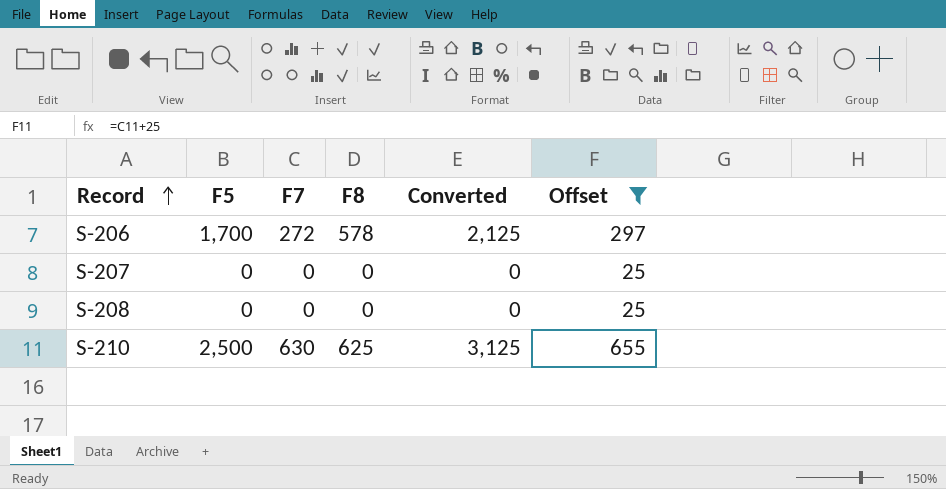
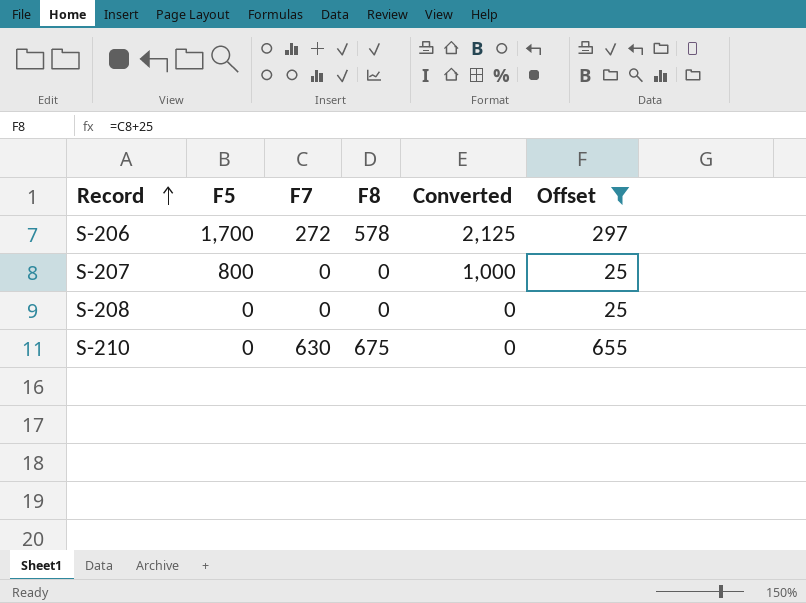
S-207 | F5: 0 -> 800
S-207 | Converted: 0 -> 1,000
S-210 | F5: 2,500 -> 0
S-210 | F8: 625 -> 675
S-210 | Converted: 3,125 -> 0

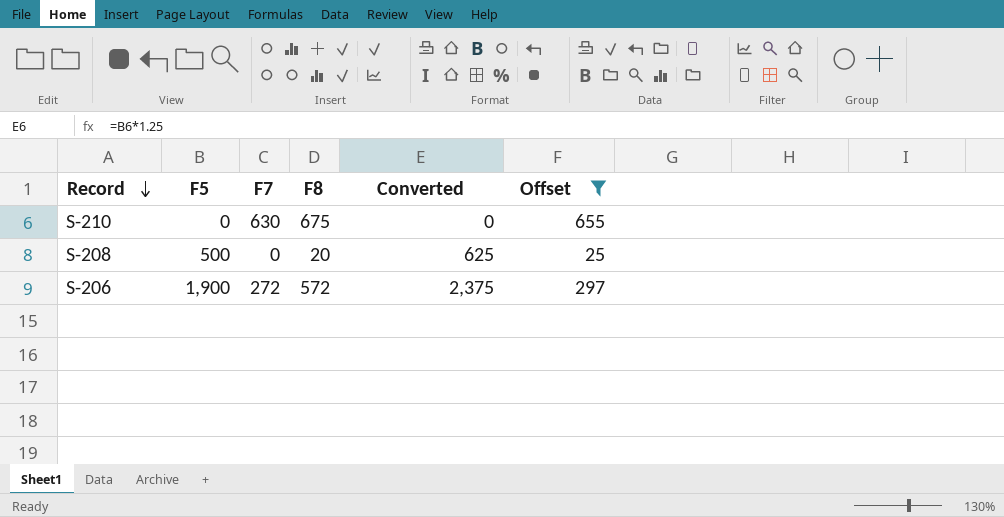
row order: Record ascending -> Record descending
row S-207: 800 | 0 | 0 | 1,000 | 25 -> none
S-208 | F5: 0 -> 500
S-208 | F8: 0 -> 20
S-208 | Converted: 0 -> 625
S-206 | F5: 1,700 -> 1,900
S-206 | F8: 578 -> 572
S-206 | Converted: 2,125 -> 2,375

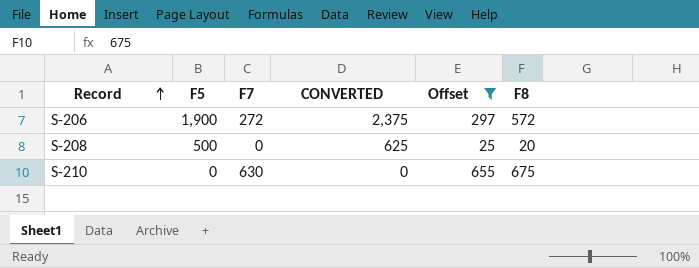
row order: Record descending -> Record ascending
column name: Converted -> CONVERTED
column F8 | position: 4 -> 6

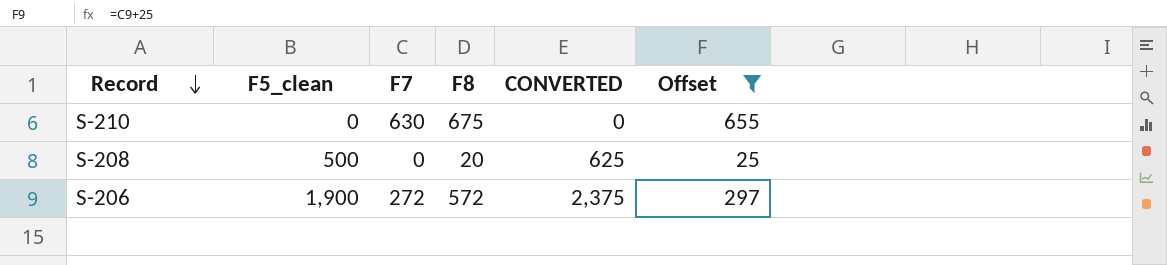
row order: Record ascending -> Record descending
column name: F5 -> F5_clean
column F8 | position: 6 -> 4

